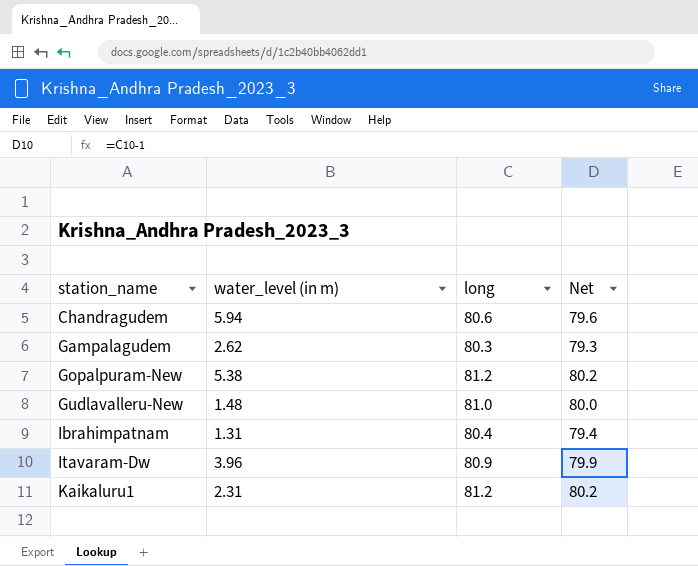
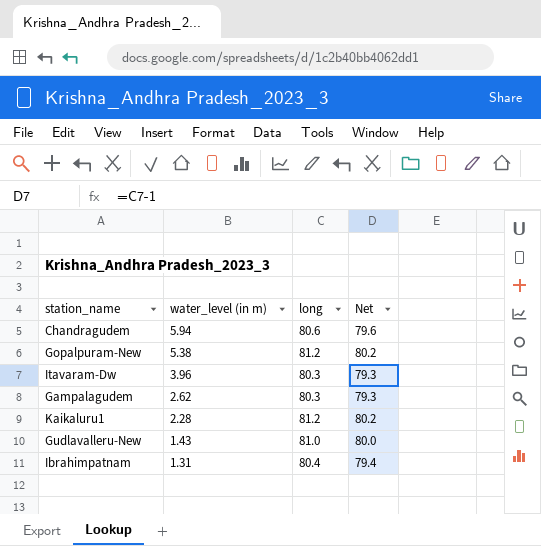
row order: station_name ascending -> water_level (in m) descending
Itavaram-Dw | long: 80.9 -> 80.3
Itavaram-Dw | Net: 79.9 -> 79.3
Kaikaluru1 | water_level (in m): 2.31 -> 2.28
Gudlavalleru-New | water_level (in m): 1.48 -> 1.43

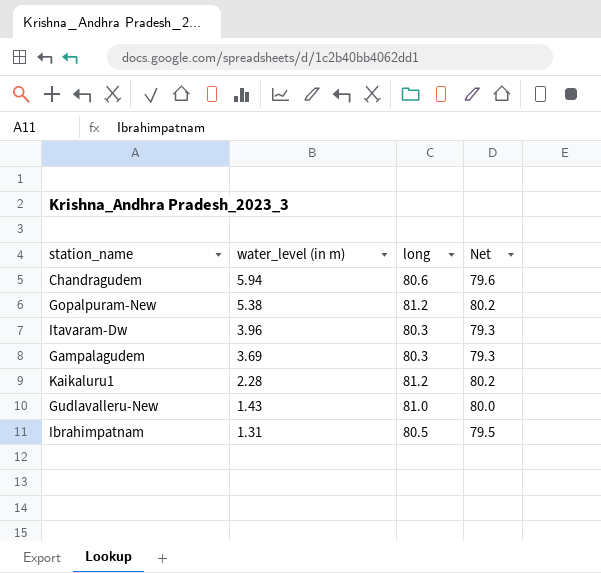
Gampalagudem | water_level (in m): 2.62 -> 3.69
Ibrahimpatnam | long: 80.4 -> 80.5
Ibrahimpatnam | Net: 79.4 -> 79.5

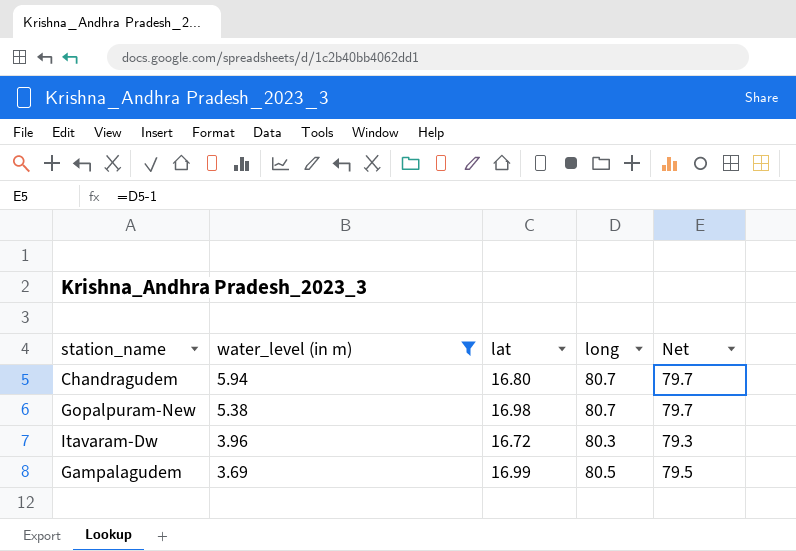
filter: none -> water_level (in m) >= 3.69
column lat | position: none -> 3
Chandragudem | long: 80.6 -> 80.7
Chandragudem | Net: 79.6 -> 79.7
Gopalpuram-New | long: 81.2 -> 80.7
Gopalpuram-New | Net: 80.2 -> 79.7
Gampalagudem | long: 80.3 -> 80.5
Gampalagudem | Net: 79.3 -> 79.5

